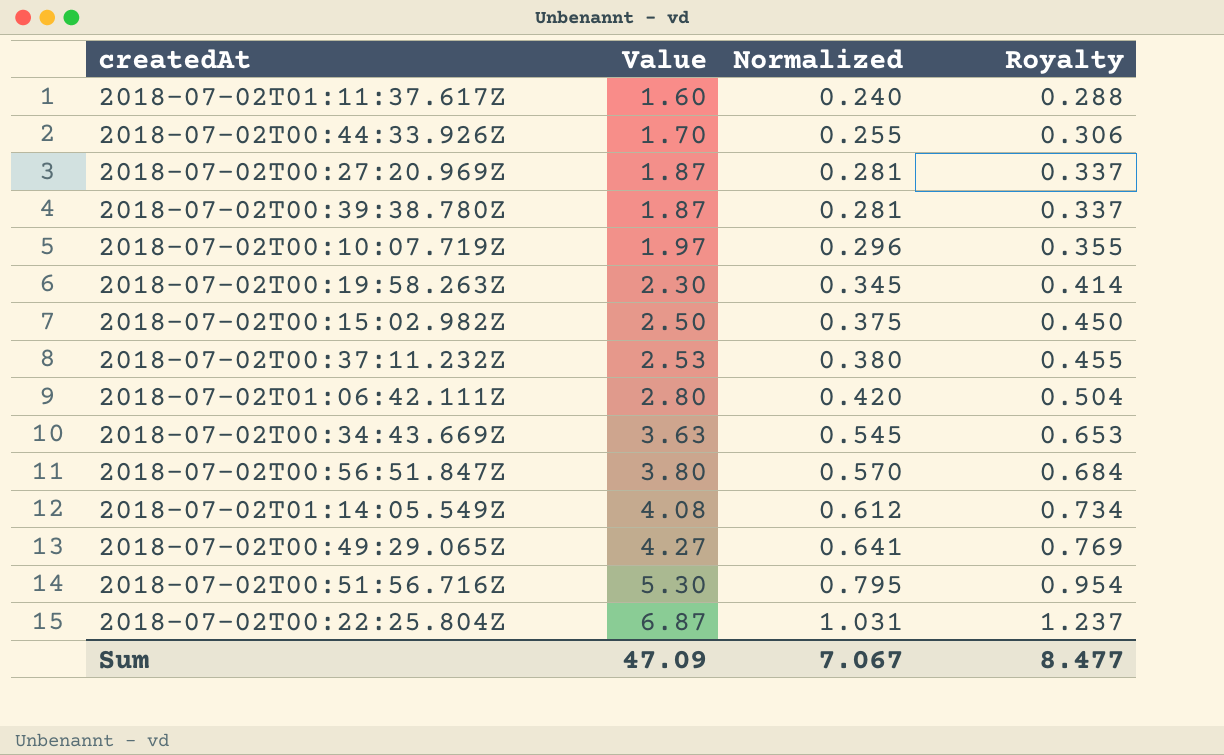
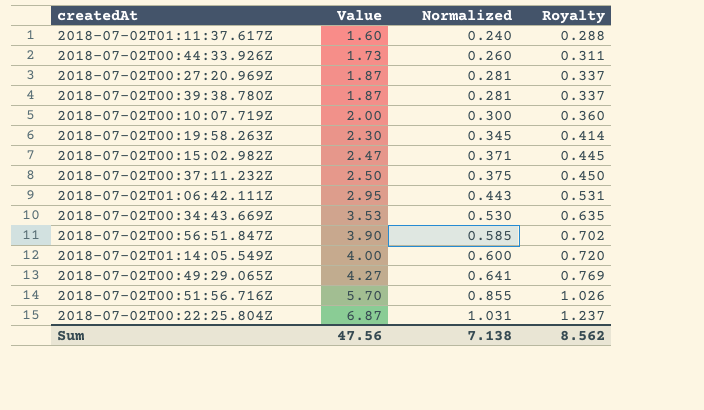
2018-07-02T00:44:33.926Z | Value: 1.70 -> 1.73
2018-07-02T00:44:33.926Z | Normalized: 0.255 -> 0.260
2018-07-02T00:44:33.926Z | Royalty: 0.306 -> 0.311
2018-07-02T00:10:07.719Z | Value: 1.97 -> 2.00
2018-07-02T00:10:07.719Z | Normalized: 0.296 -> 0.300
2018-07-02T00:10:07.719Z | Royalty: 0.355 -> 0.360
2018-07-02T00:15:02.982Z | Value: 2.50 -> 2.47
2018-07-02T00:15:02.982Z | Normalized: 0.375 -> 0.371
2018-07-02T00:15:02.982Z | Royalty: 0.450 -> 0.445
2018-07-02T00:37:11.232Z | Value: 2.53 -> 2.50
2018-07-02T00:37:11.232Z | Normalized: 0.380 -> 0.375
2018-07-02T00:37:11.232Z | Royalty: 0.455 -> 0.450
2018-07-02T01:06:42.111Z | Value: 2.80 -> 2.95
2018-07-02T01:06:42.111Z | Normalized: 0.420 -> 0.443
2018-07-02T01:06:42.111Z | Royalty: 0.504 -> 0.531
2018-07-02T00:34:43.669Z | Value: 3.63 -> 3.53
2018-07-02T00:34:43.669Z | Normalized: 0.545 -> 0.530
2018-07-02T00:34:43.669Z | Royalty: 0.653 -> 0.635
2018-07-02T00:56:51.847Z | Value: 3.80 -> 3.90
2018-07-02T00:56:51.847Z | Normalized: 0.570 -> 0.585
2018-07-02T00:56:51.847Z | Royalty: 0.684 -> 0.702
2018-07-02T01:14:05.549Z | Value: 4.08 -> 4.00
2018-07-02T01:14:05.549Z | Normalized: 0.612 -> 0.600
2018-07-02T01:14:05.549Z | Royalty: 0.734 -> 0.720
2018-07-02T00:51:56.716Z | Value: 5.30 -> 5.70
2018-07-02T00:51:56.716Z | Normalized: 0.795 -> 0.855
2018-07-02T00:51:56.716Z | Royalty: 0.954 -> 1.026
Sum | Value: 47.09 -> 47.56
Sum | Normalized: 7.067 -> 7.138
Sum | Royalty: 8.477 -> 8.562

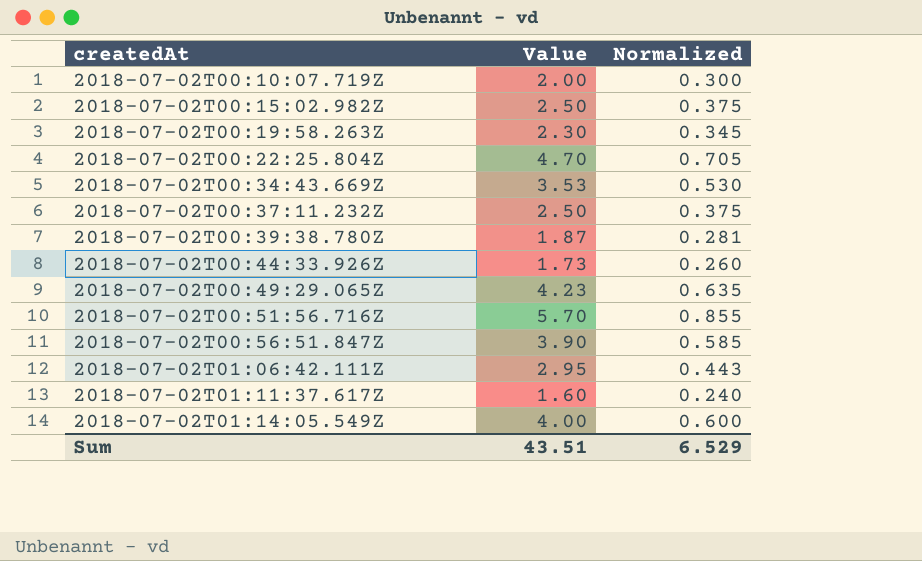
row order: Value ascending -> createdAt ascending
column Royalty | formula: [Value] * 0.18 -> none
row 2018-07-02T00:27:20.969Z: 1.87 | 0.281 | 0.337 -> none
2018-07-02T00:15:02.982Z | Value: 2.47 -> 2.50
2018-07-02T00:15:02.982Z | Normalized: 0.371 -> 0.375
2018-07-02T00:22:25.804Z | Value: 6.87 -> 4.70
2018-07-02T00:22:25.804Z | Normalized: 1.031 -> 0.705
2018-07-02T00:49:29.065Z | Value: 4.27 -> 4.23
2018-07-02T00:49:29.065Z | Normalized: 0.641 -> 0.635
Sum | Value: 47.56 -> 43.51
Sum | Normalized: 7.138 -> 6.529

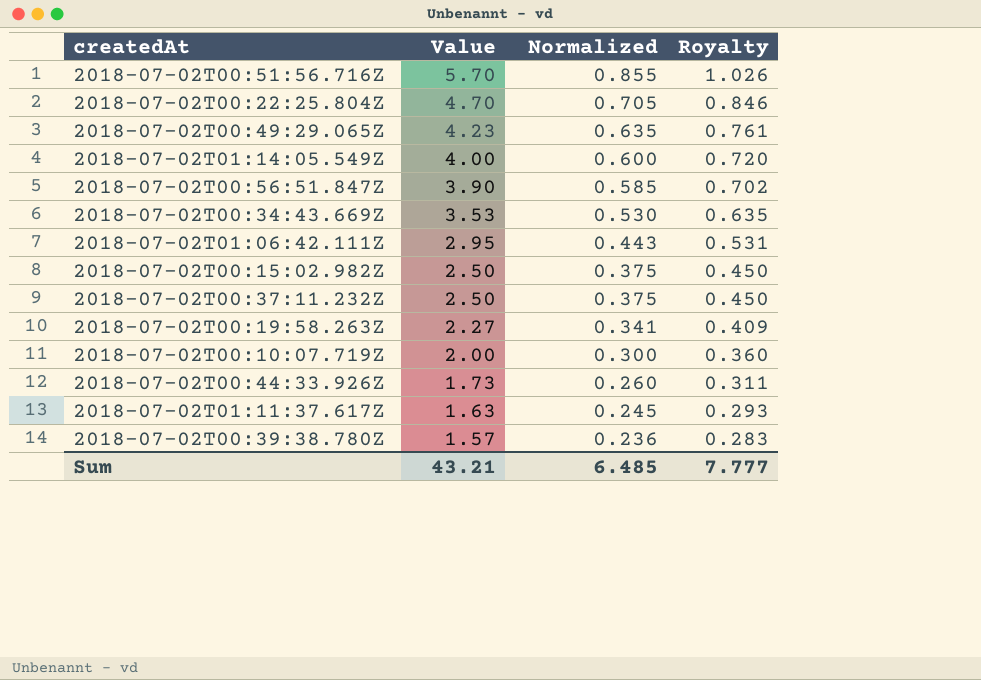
row order: createdAt ascending -> Value descending
column Royalty | formula: none -> [Value] * 0.18
2018-07-02T00:19:58.263Z | Value: 2.30 -> 2.27
2018-07-02T00:19:58.263Z | Normalized: 0.345 -> 0.341
2018-07-02T01:11:37.617Z | Value: 1.60 -> 1.63
2018-07-02T01:11:37.617Z | Normalized: 0.240 -> 0.245
2018-07-02T00:39:38.780Z | Value: 1.87 -> 1.57
2018-07-02T00:39:38.780Z | Normalized: 0.281 -> 0.236
Sum | Value: 43.51 -> 43.21
Sum | Normalized: 6.529 -> 6.485

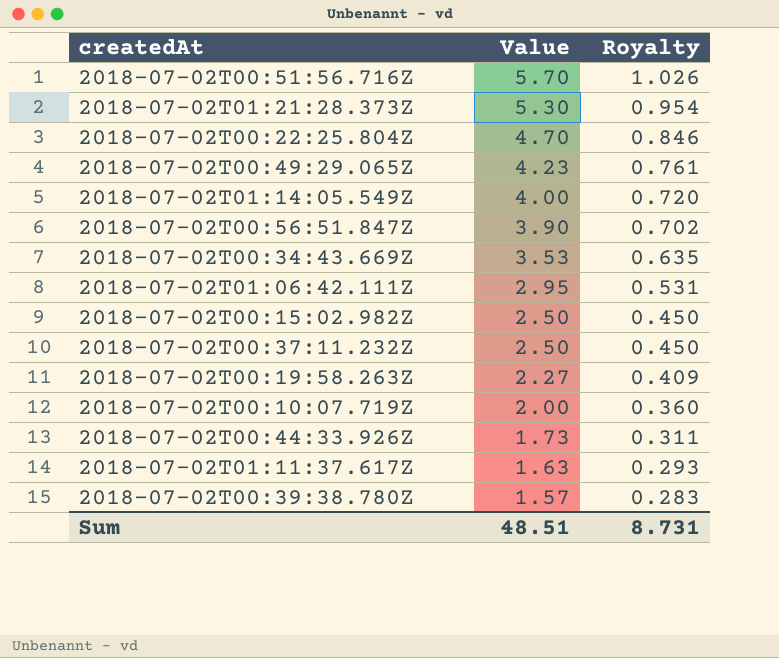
column Normalized | formula: [Value] * 0.15 -> none
row 2018-07-02T01:21:28.373Z: none -> 5.30 | 0.954
Sum | Value: 43.21 -> 48.51
Sum | Royalty: 7.777 -> 8.731

